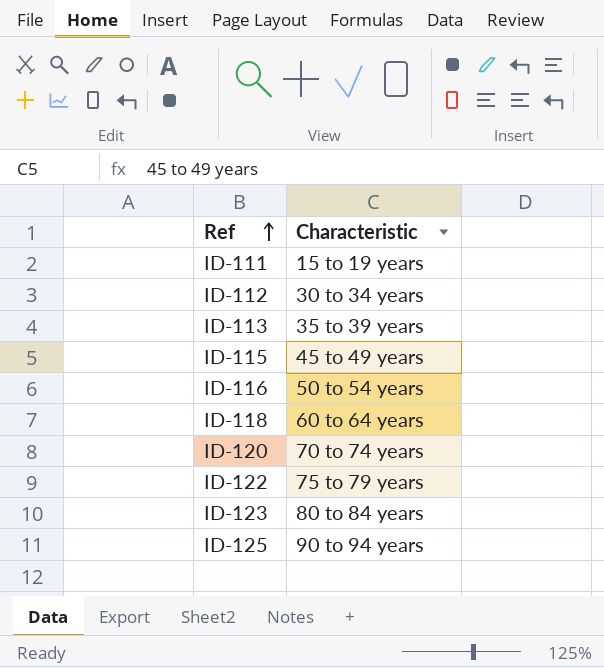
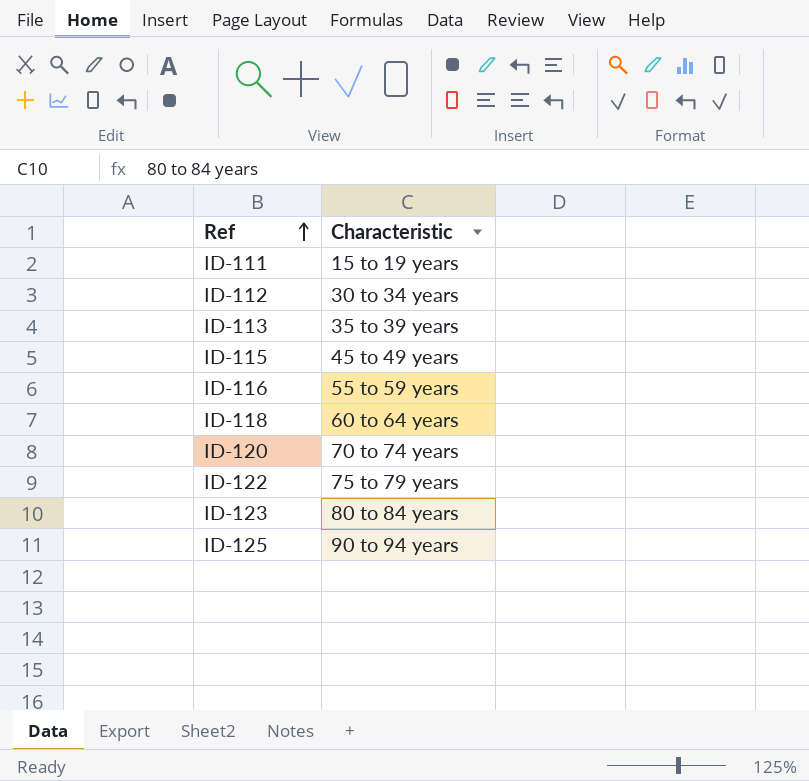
ID-116 | Characteristic: 50 to 54 years -> 55 to 59 years

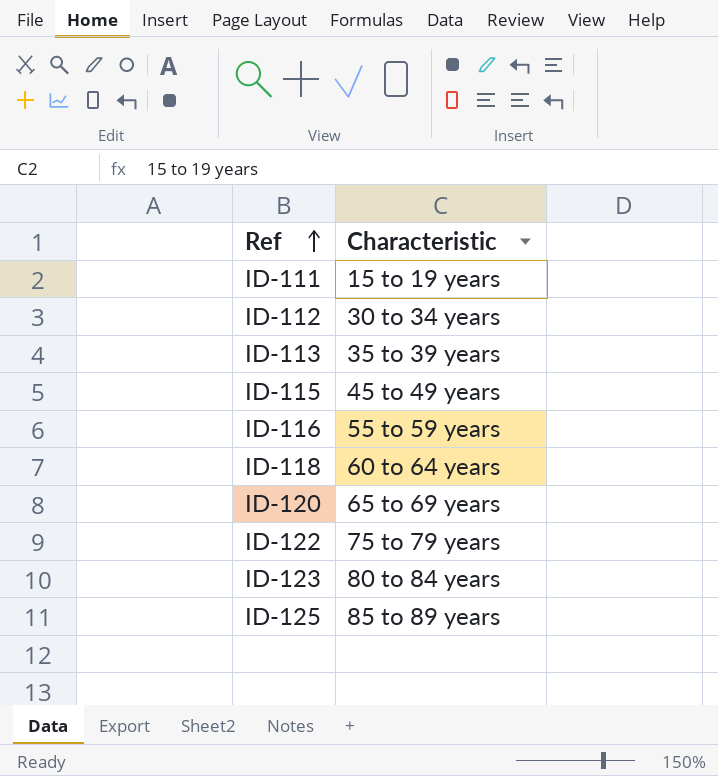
ID-120 | Characteristic: 70 to 74 years -> 65 to 69 years
ID-125 | Characteristic: 90 to 94 years -> 85 to 89 years

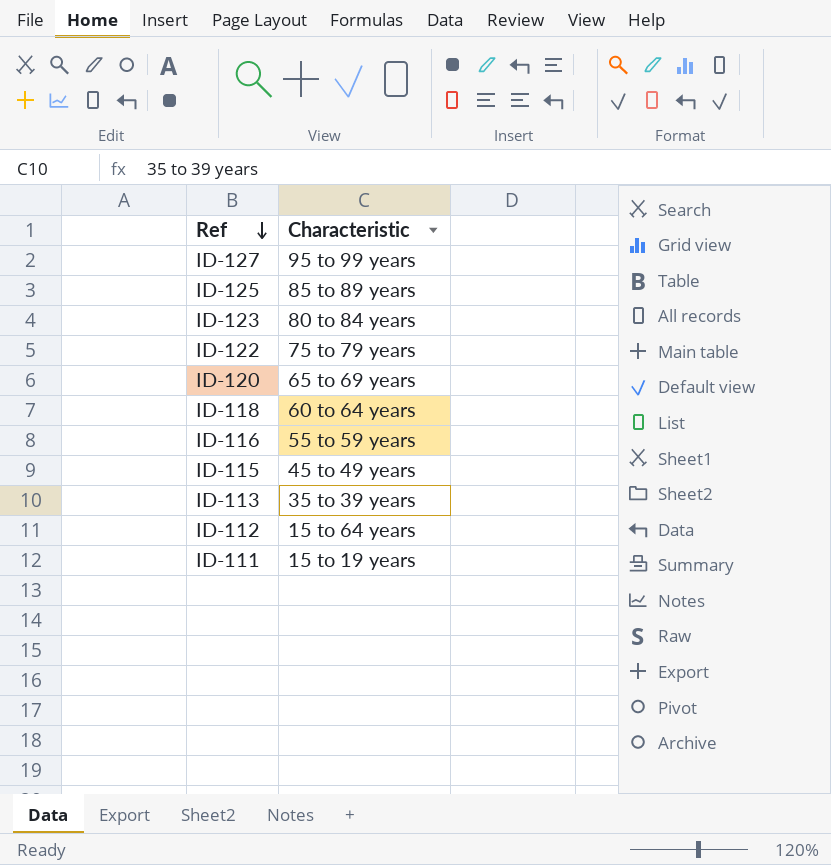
row order: Ref ascending -> Ref descending
row ID-127: none -> 95 to 99 years
ID-112 | Characteristic: 30 to 34 years -> 15 to 64 years

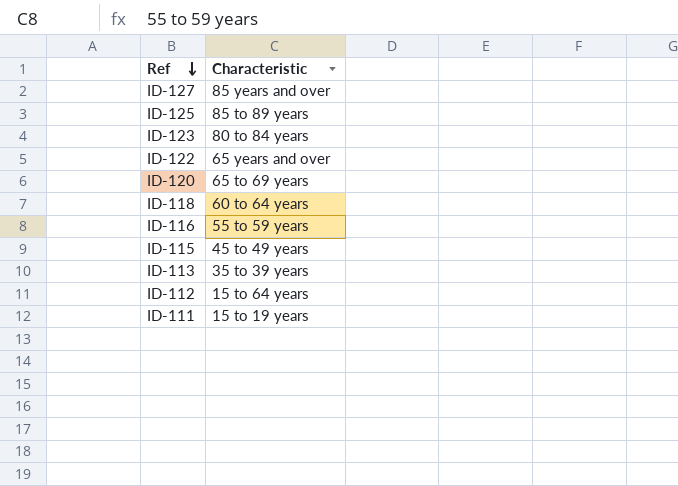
ID-127 | Characteristic: 95 to 99 years -> 85 years and over
ID-122 | Characteristic: 75 to 79 years -> 65 years and over

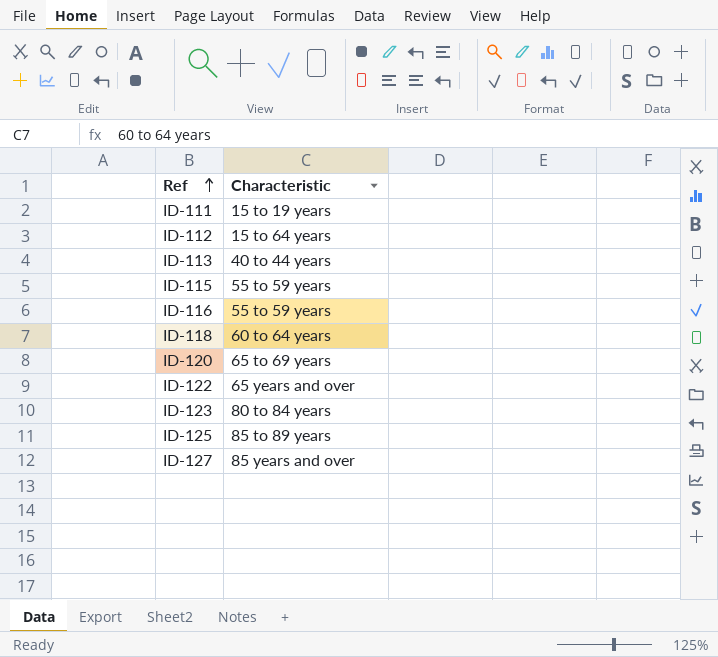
row order: Ref descending -> Ref ascending
ID-113 | Characteristic: 35 to 39 years -> 40 to 44 years
ID-115 | Characteristic: 45 to 49 years -> 55 to 59 years

